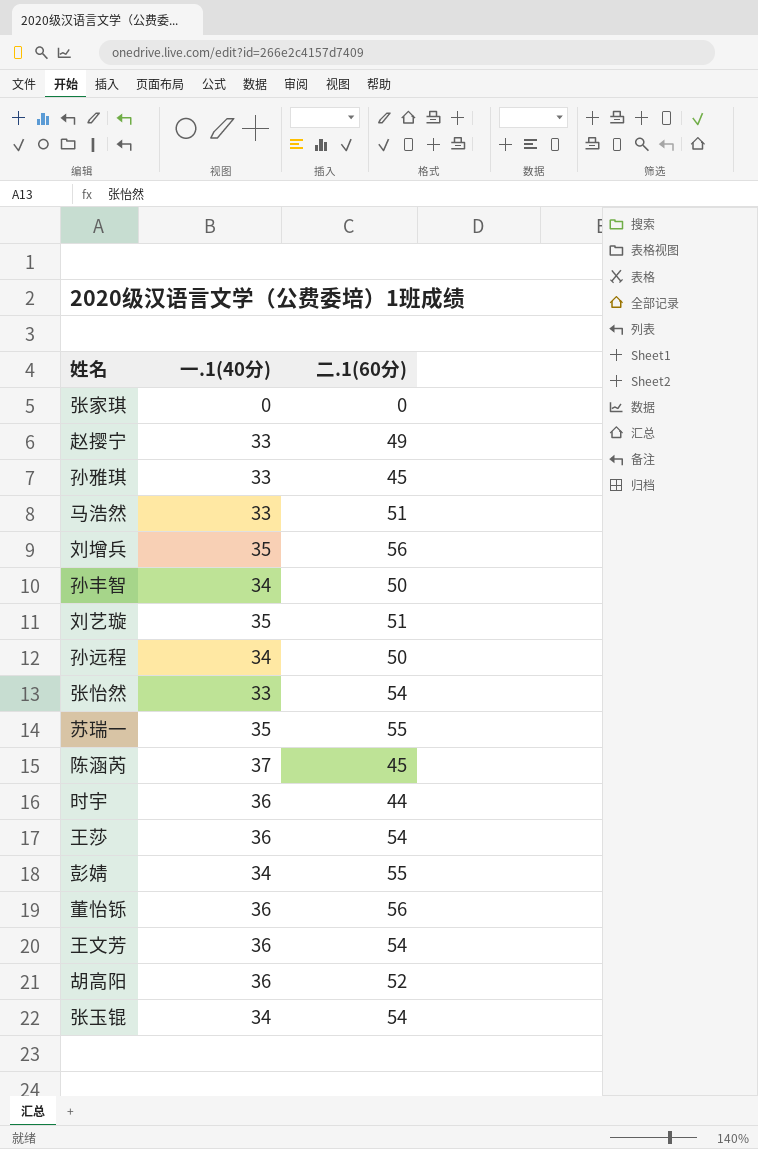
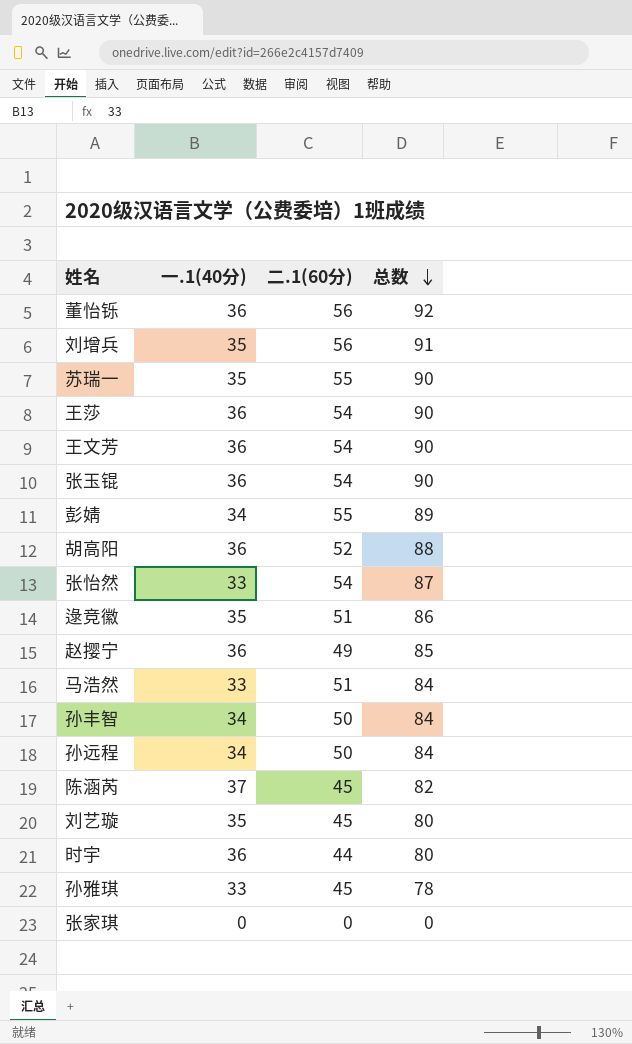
row order: none -> 总数 descending
column 总数 | formula: none -> [一.1(40分)] + [二.1(60分)]
张玉锟 | 一.1(40分): 34 -> 36
row 逯竞徽: none -> 35 | 51 | 86
赵撄宁 | 一.1(40分): 33 -> 36
刘艺璇 | 二.1(60分): 51 -> 45

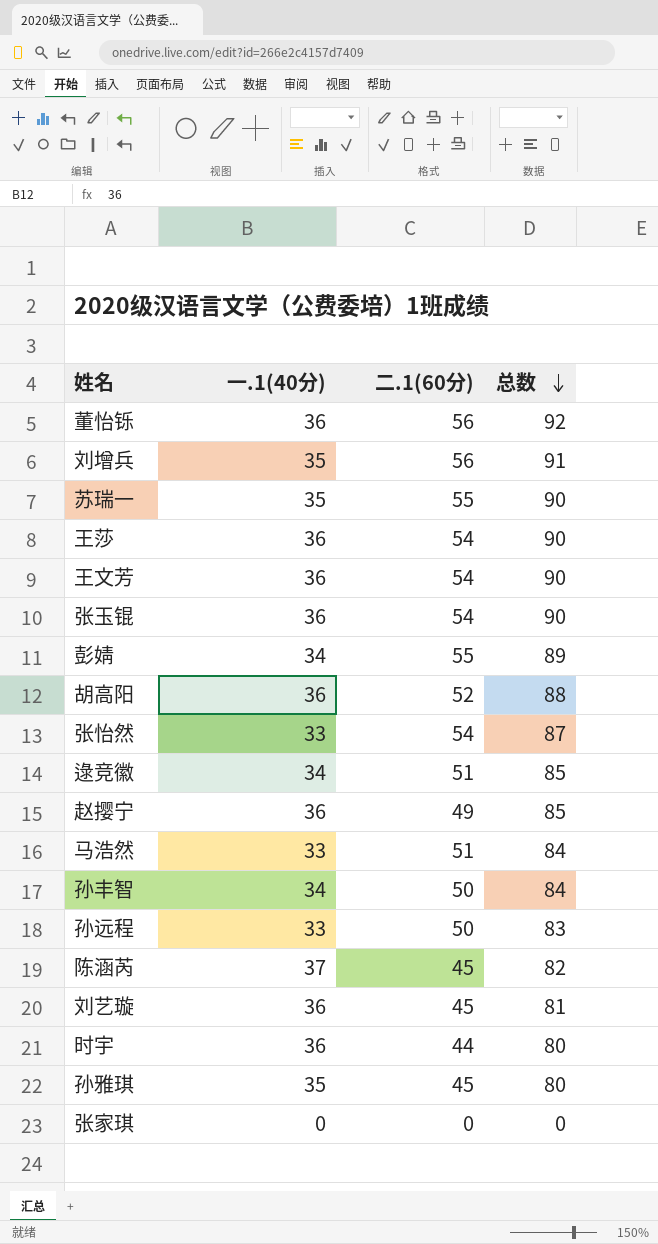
逯竞徽 | 一.1(40分): 35 -> 34
逯竞徽 | 总数: 86 -> 85
孙远程 | 一.1(40分): 34 -> 33
孙远程 | 总数: 84 -> 83
刘艺璇 | 一.1(40分): 35 -> 36
刘艺璇 | 总数: 80 -> 81
孙雅琪 | 一.1(40分): 33 -> 35
孙雅琪 | 总数: 78 -> 80

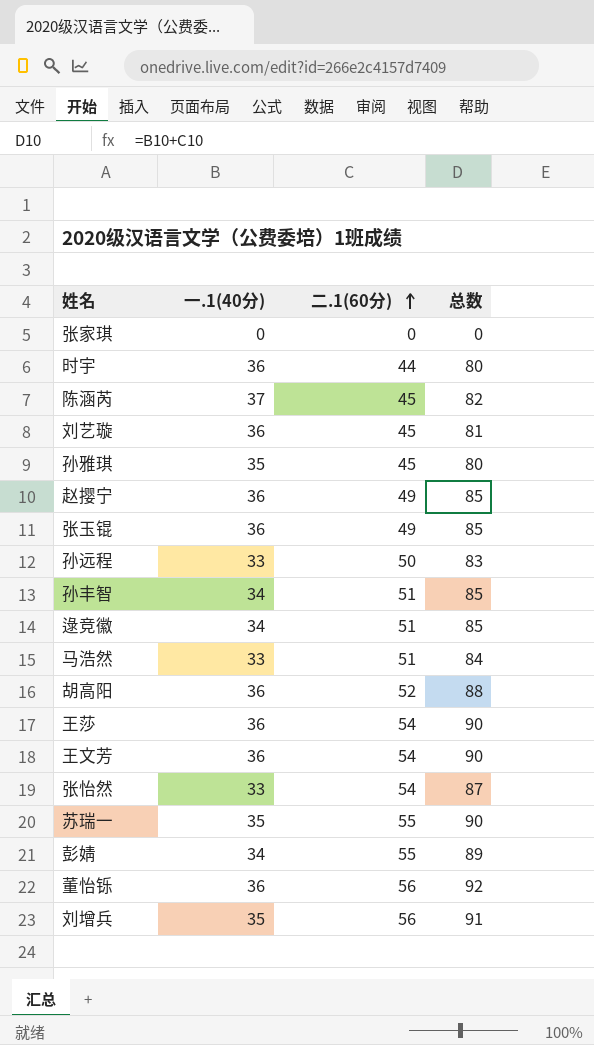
row order: 总数 descending -> 二.1(60分) ascending
张玉锟 | 二.1(60分): 54 -> 49
张玉锟 | 总数: 90 -> 85
孙丰智 | 二.1(60分): 50 -> 51
孙丰智 | 总数: 84 -> 85

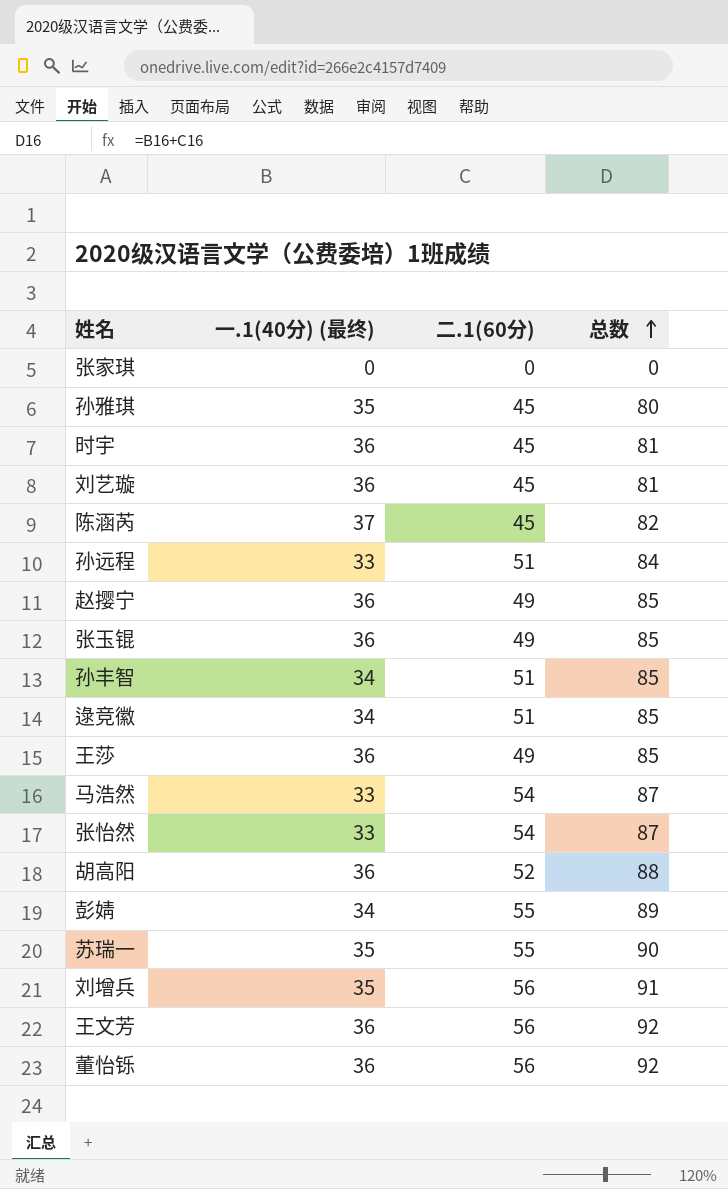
row order: 二.1(60分) ascending -> 总数 ascending
column name: 一.1(40分) -> 一.1(40分) (最终)
时宇 | 二.1(60分): 44 -> 45
时宇 | 总数: 80 -> 81
孙远程 | 二.1(60分): 50 -> 51
孙远程 | 总数: 83 -> 84
王莎 | 二.1(60分): 54 -> 49
王莎 | 总数: 90 -> 85
马浩然 | 二.1(60分): 51 -> 54
马浩然 | 总数: 84 -> 87
王文芳 | 二.1(60分): 54 -> 56
王文芳 | 总数: 90 -> 92

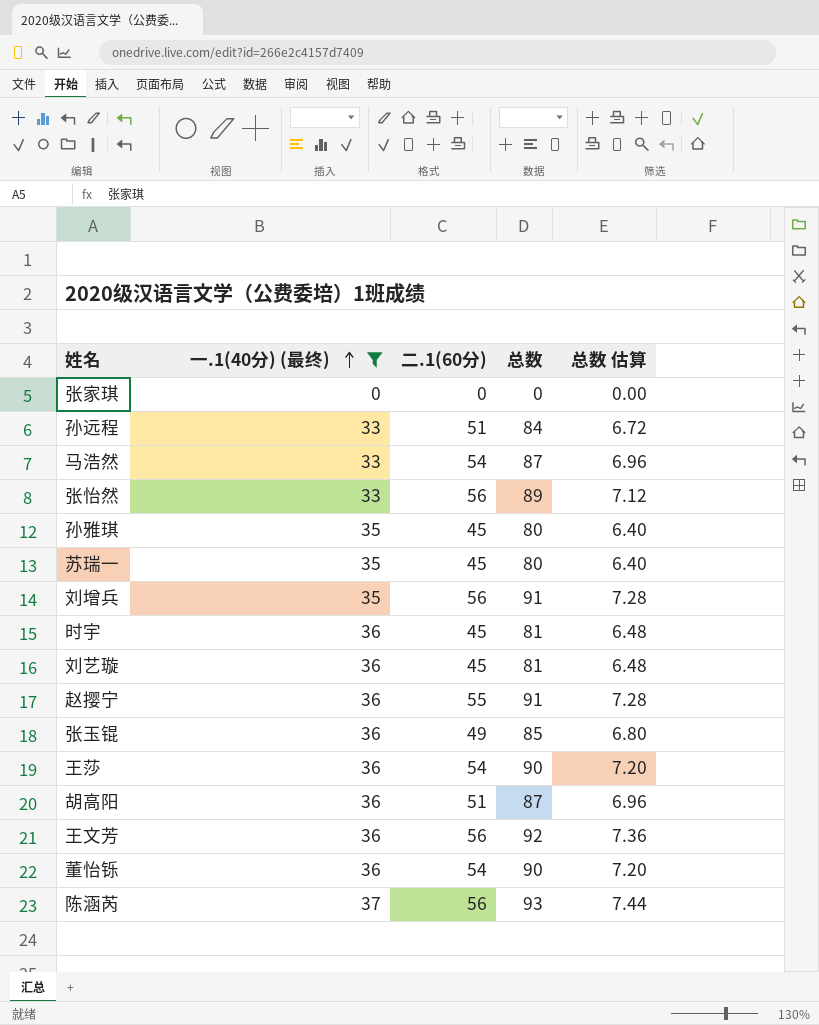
filter: none -> 一.1(40分) (最终) != 34
row order: 总数 ascending -> 一.1(40分) (最终) ascending
column 总数 估算 | formula: none -> [总数] * 0.08
张怡然 | 二.1(60分): 54 -> 56
张怡然 | 总数: 87 -> 89
苏瑞一 | 二.1(60分): 55 -> 45
苏瑞一 | 总数: 90 -> 80
赵撄宁 | 二.1(60分): 49 -> 55
赵撄宁 | 总数: 85 -> 91
王莎 | 二.1(60分): 49 -> 54
王莎 | 总数: 85 -> 90
胡高阳 | 二.1(60分): 52 -> 51
胡高阳 | 总数: 88 -> 87
董怡铄 | 二.1(60分): 56 -> 54
董怡铄 | 总数: 92 -> 90
陈涵芮 | 二.1(60分): 45 -> 56
陈涵芮 | 总数: 82 -> 93

